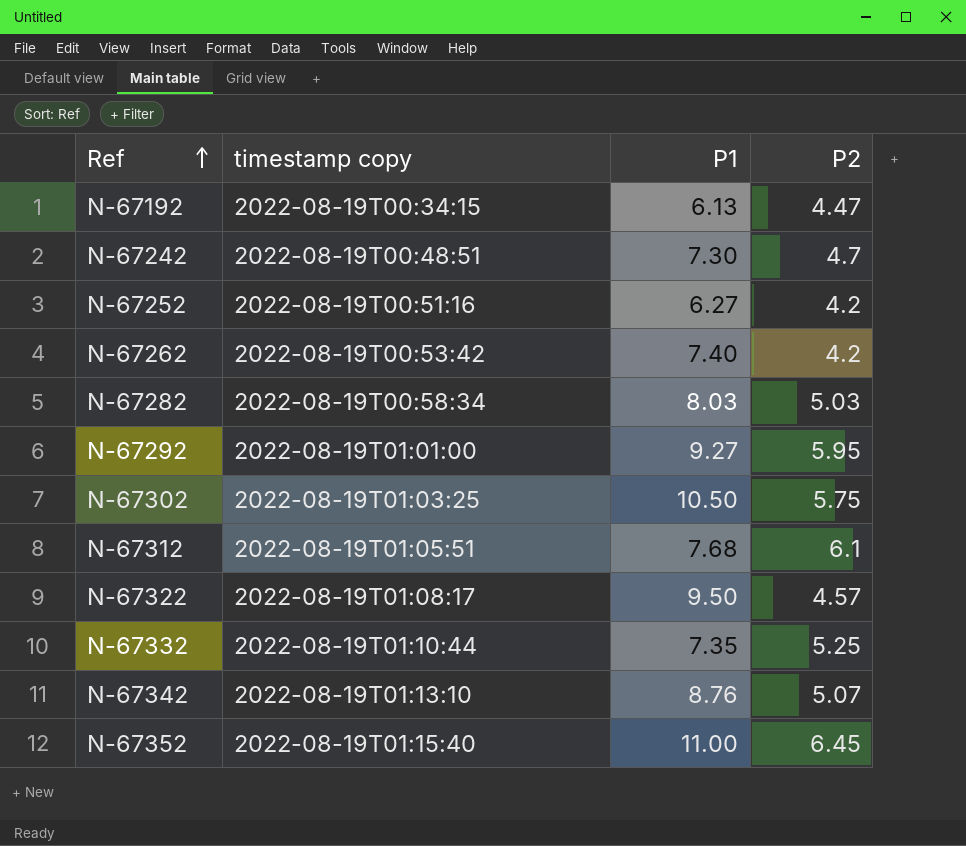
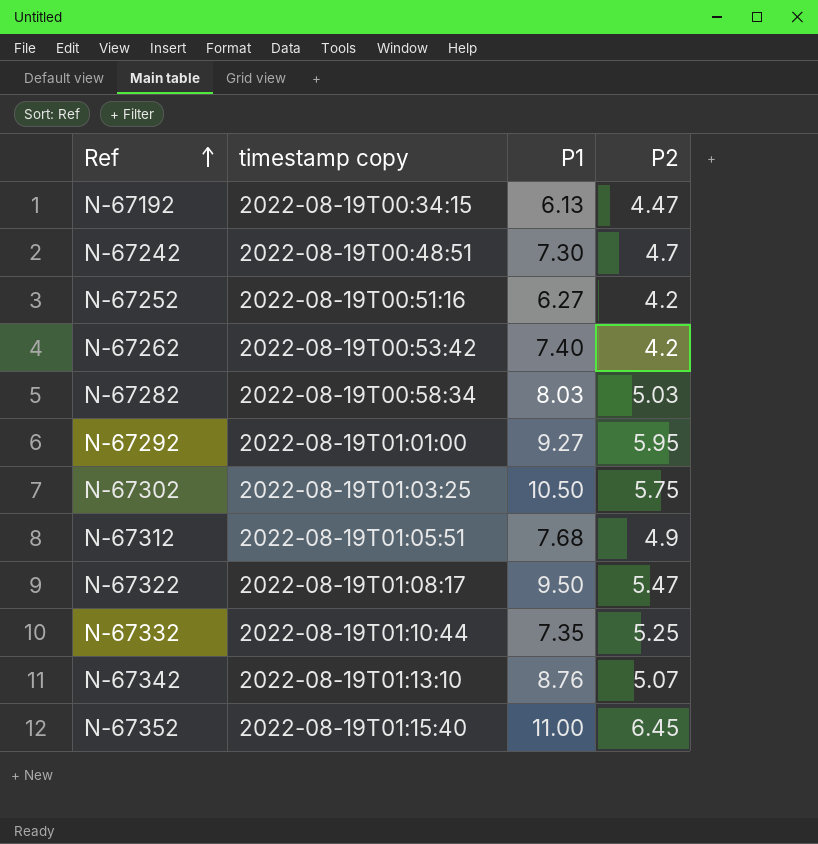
N-67312 | P2: 6.1 -> 4.9
N-67322 | P2: 4.57 -> 5.47

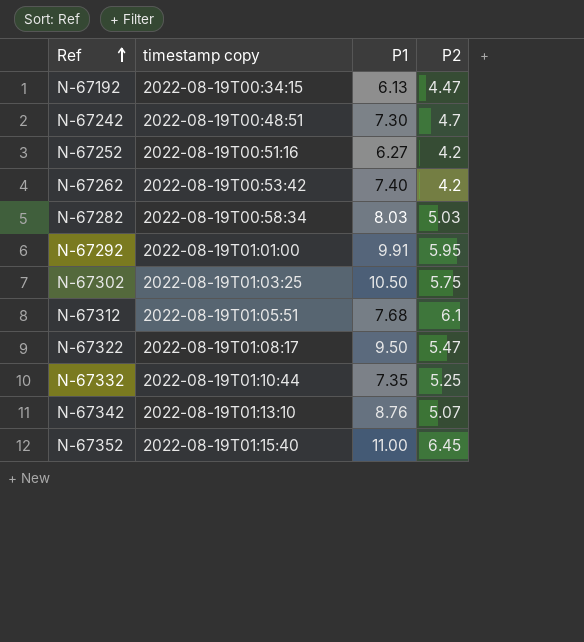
N-67292 | P1: 9.27 -> 9.91
N-67312 | P2: 4.9 -> 6.1

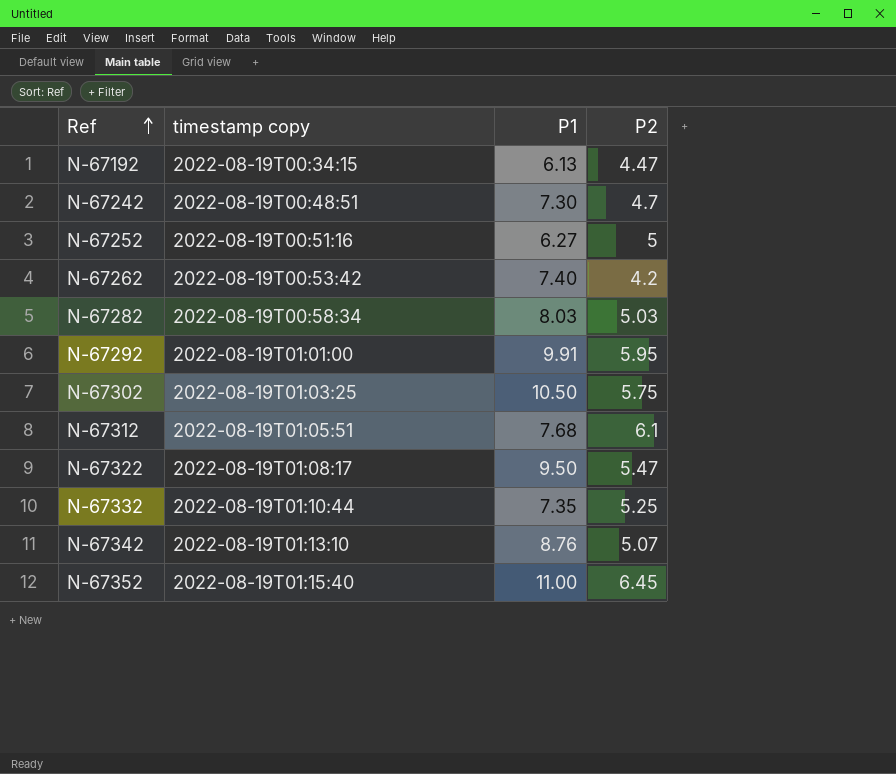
N-67252 | P2: 4.2 -> 5

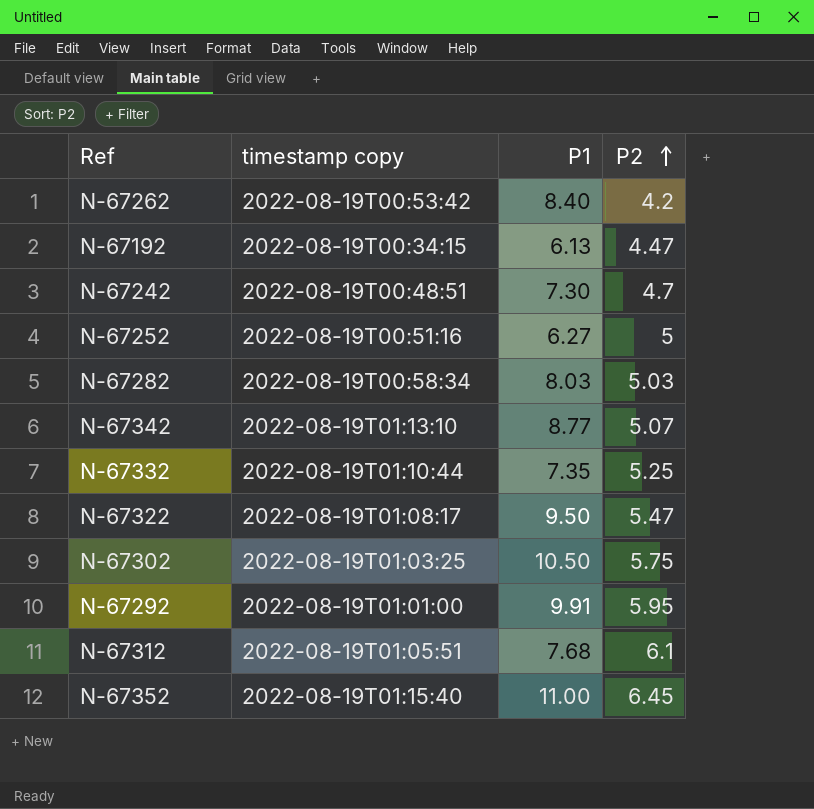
row order: Ref ascending -> P2 ascending
N-67262 | P1: 7.40 -> 8.40
N-67342 | P1: 8.76 -> 8.77

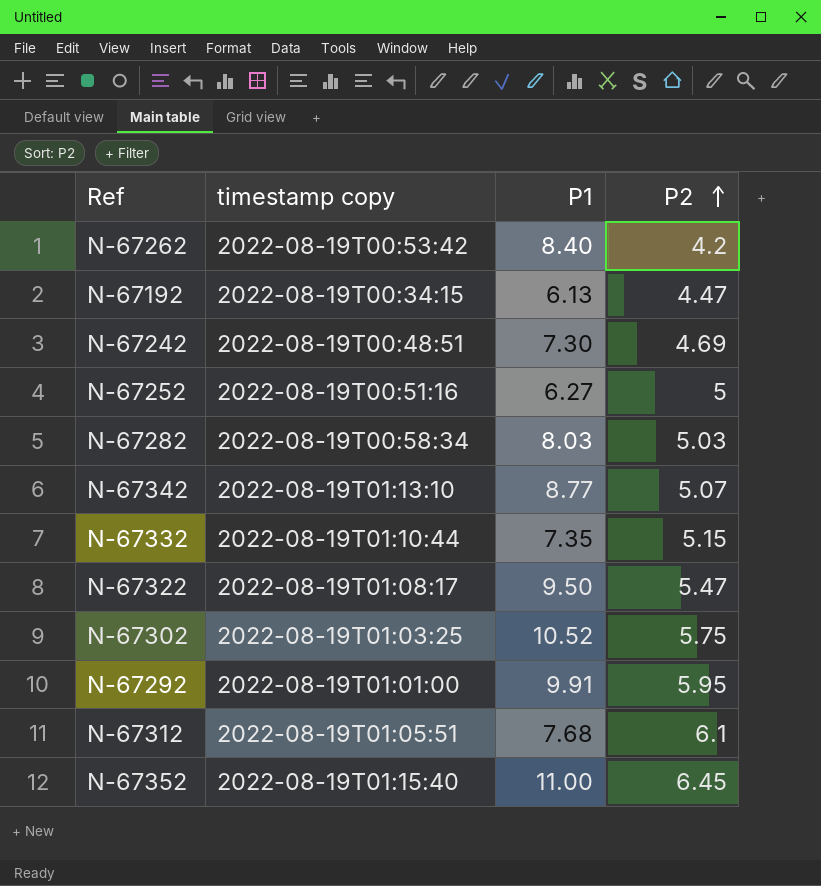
N-67242 | P2: 4.7 -> 4.69
N-67332 | P2: 5.25 -> 5.15
N-67302 | P1: 10.50 -> 10.52

